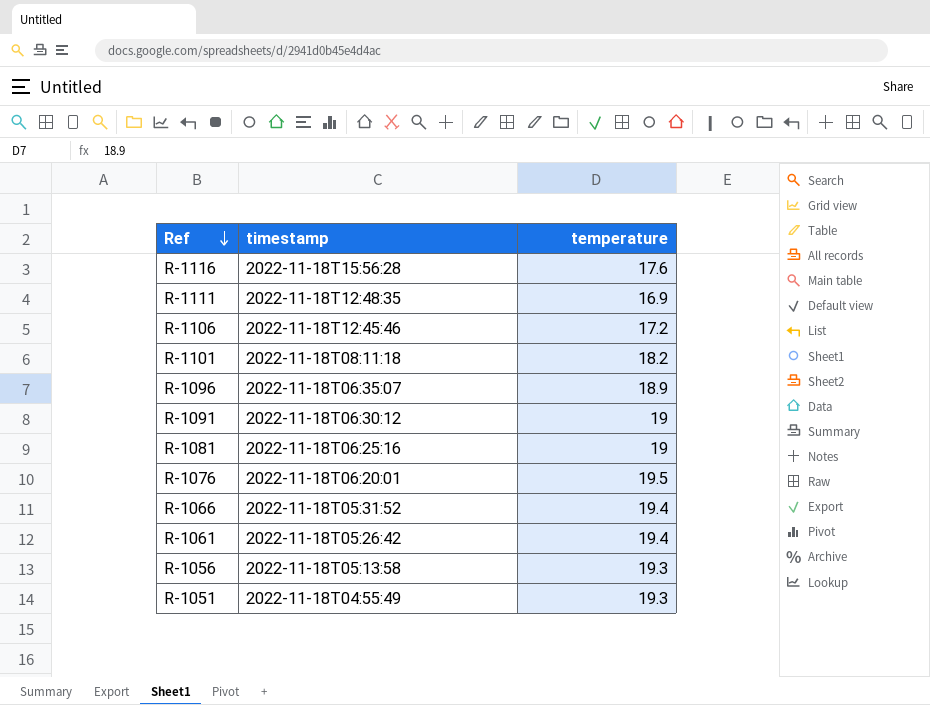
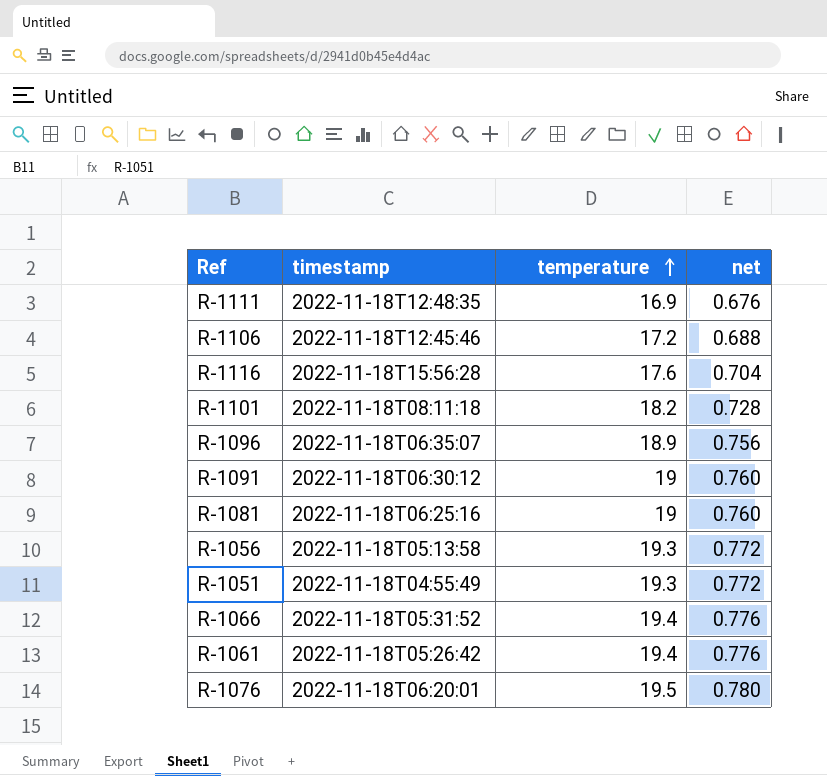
row order: Ref descending -> temperature ascending
column net | formula: none -> [temperature] * 0.04

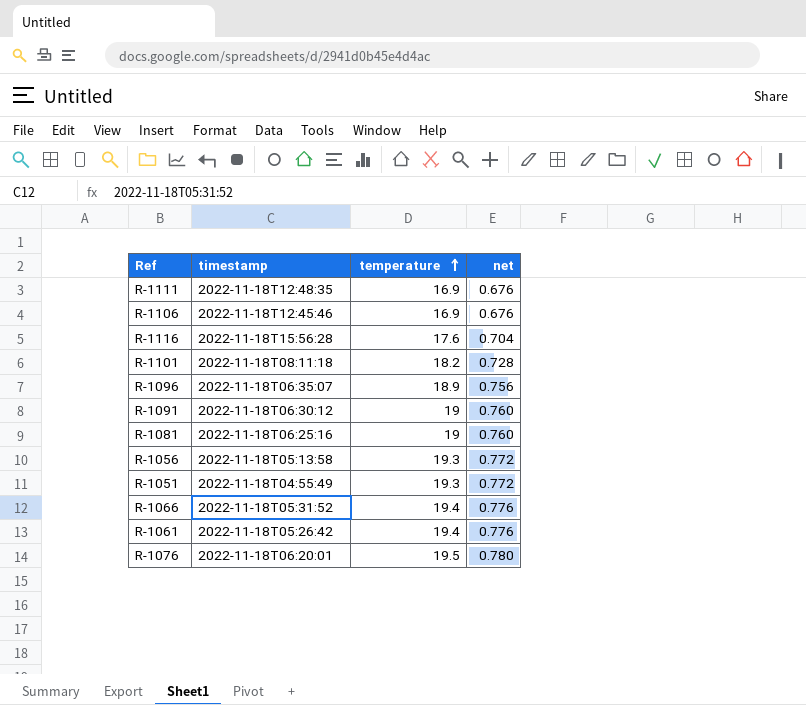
R-1106 | temperature: 17.2 -> 16.9
R-1106 | net: 0.688 -> 0.676

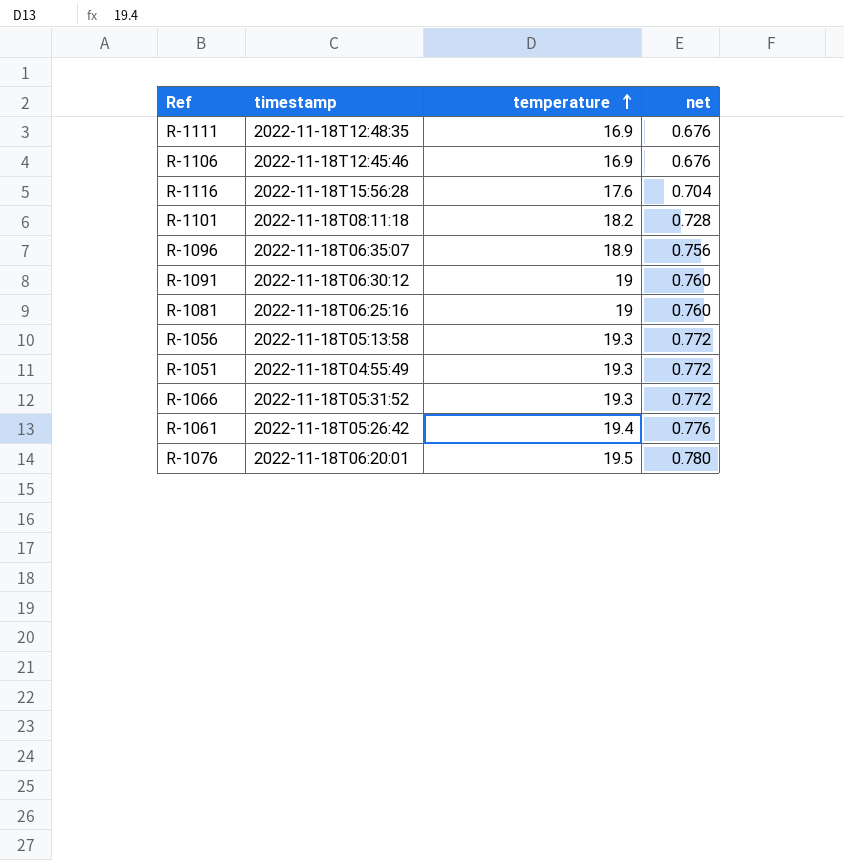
R-1066 | temperature: 19.4 -> 19.3
R-1066 | net: 0.776 -> 0.772

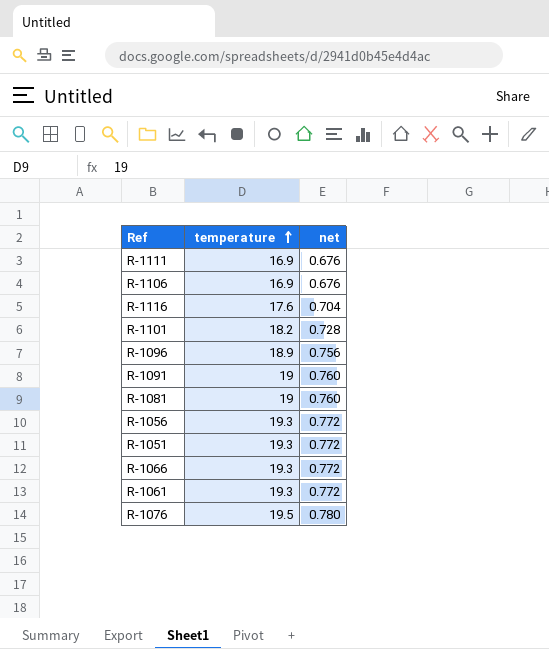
column timestamp | position: 2 -> none
R-1061 | temperature: 19.4 -> 19.3
R-1061 | net: 0.776 -> 0.772

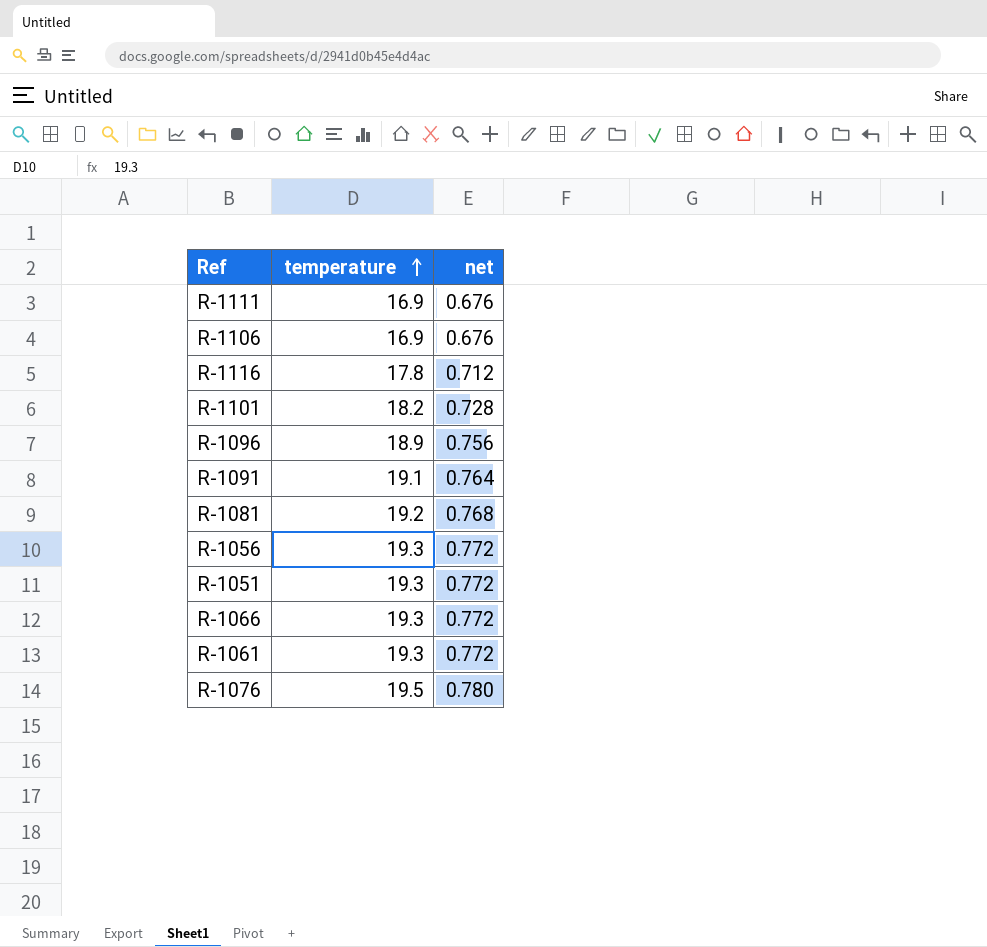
R-1116 | temperature: 17.6 -> 17.8
R-1116 | net: 0.704 -> 0.712
R-1091 | temperature: 19 -> 19.1
R-1091 | net: 0.760 -> 0.764
R-1081 | temperature: 19 -> 19.2
R-1081 | net: 0.760 -> 0.768

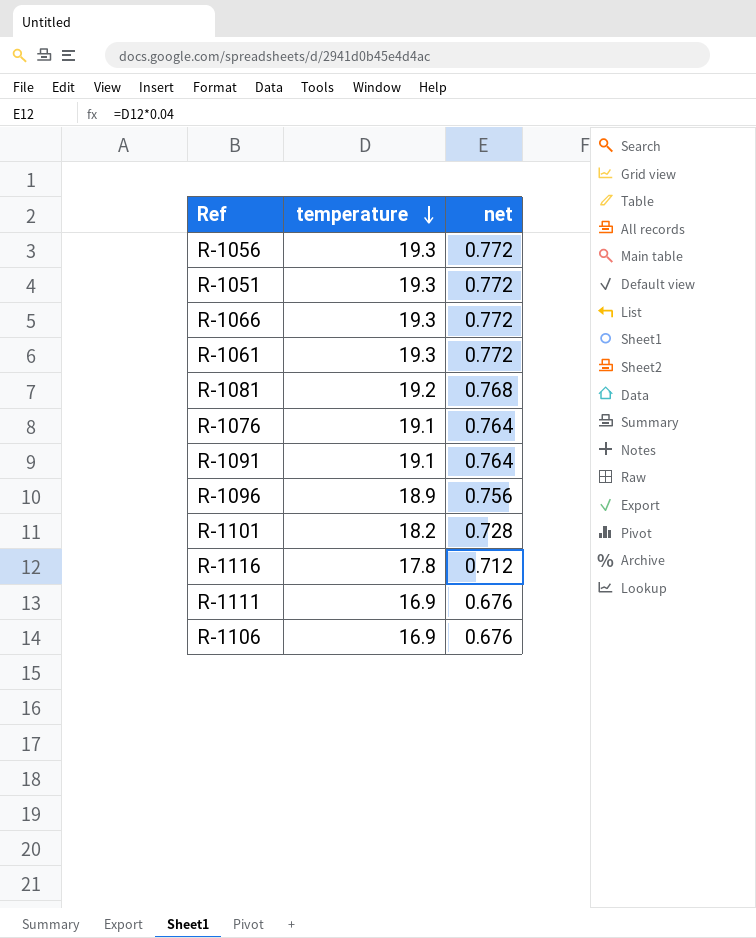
row order: temperature ascending -> temperature descending
R-1076 | temperature: 19.5 -> 19.1
R-1076 | net: 0.780 -> 0.764

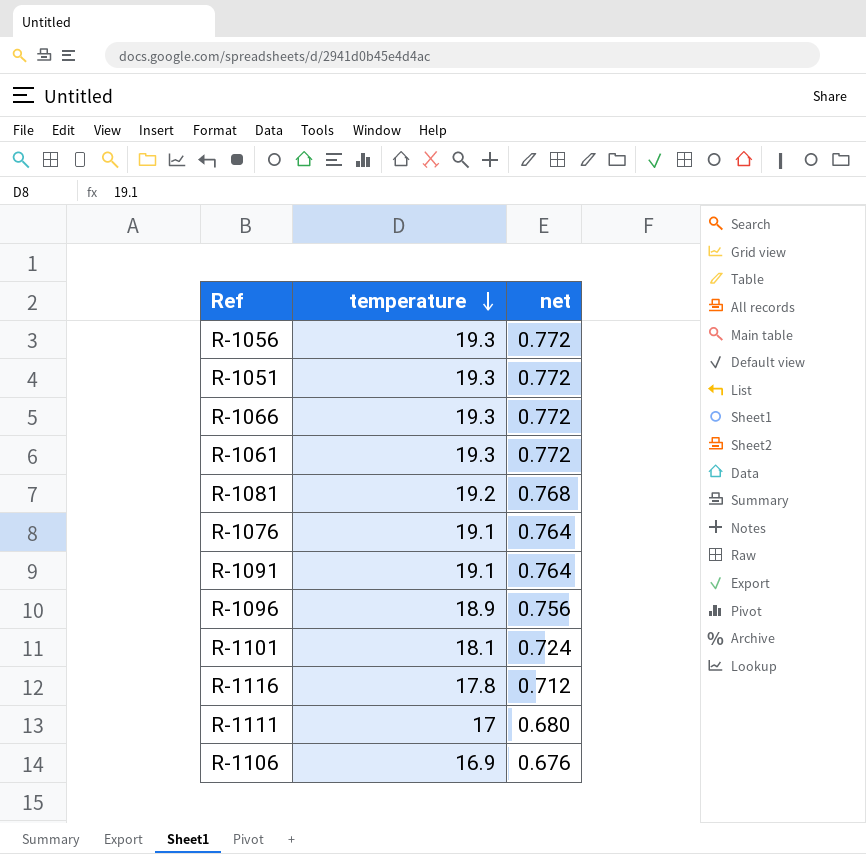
R-1101 | temperature: 18.2 -> 18.1
R-1101 | net: 0.728 -> 0.724
R-1111 | temperature: 16.9 -> 17
R-1111 | net: 0.676 -> 0.680

